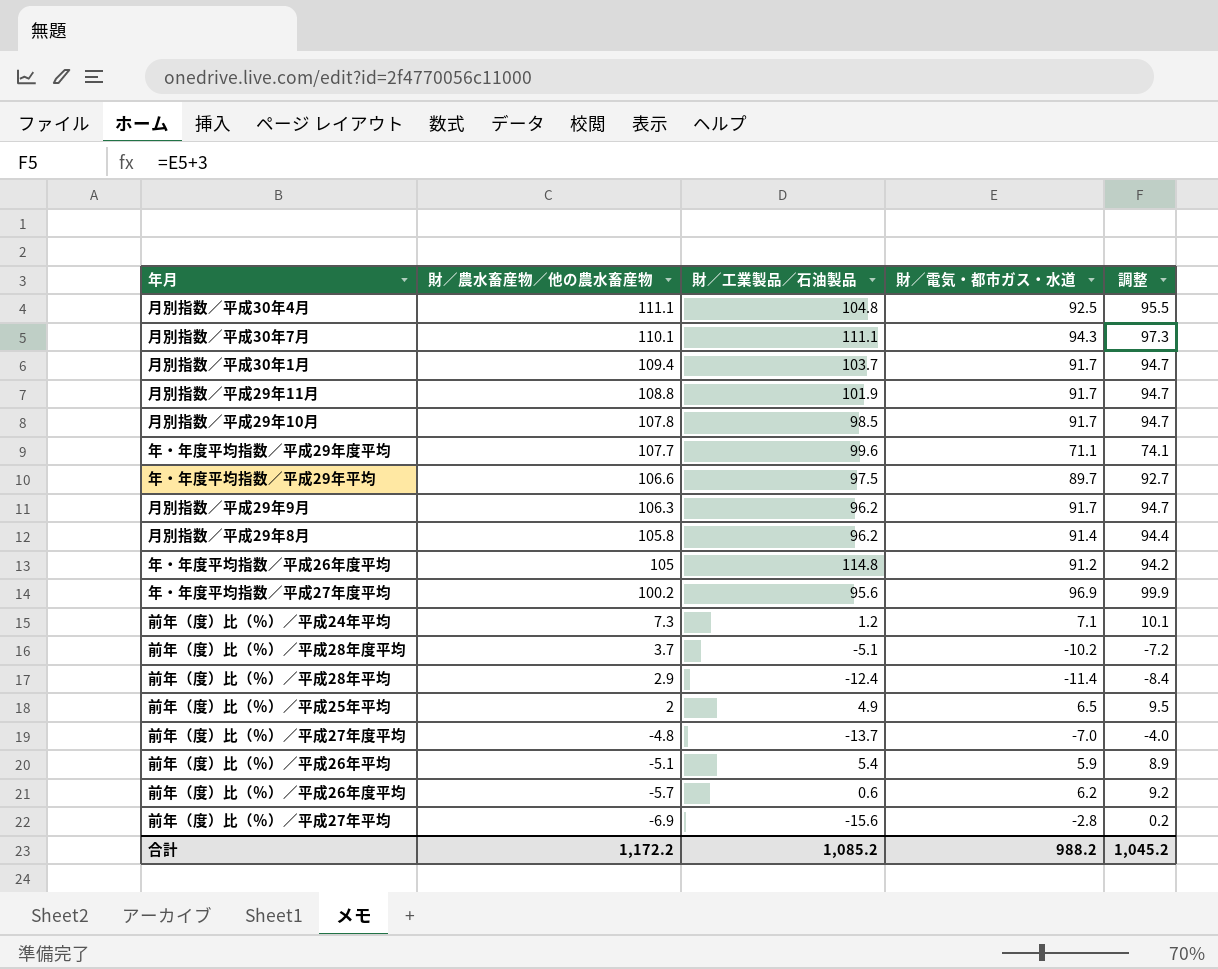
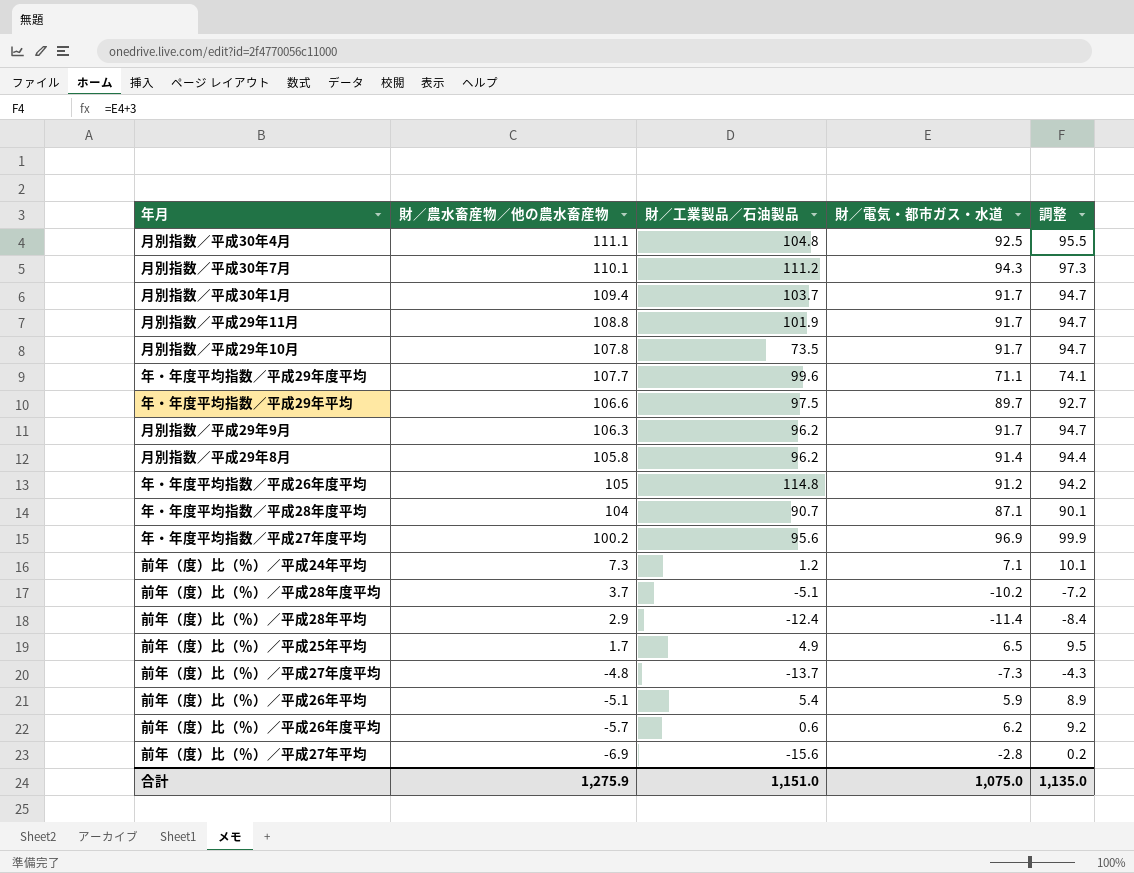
月別指数／平成30年7月 | 財／工業製品／石油製品: 111.1 -> 111.2
月別指数／平成29年10月 | 財／工業製品／石油製品: 98.5 -> 73.5
row 年・年度平均指数／平成28年度平均: none -> 104 | 90.7 | 87.1 | 90.1
前年（度）比（％）／平成25年平均 | 財／農水畜産物／他の農水畜産物: 2 -> 1.7
前年（度）比（％）／平成27年度平均 | 財／電気・都市ガス・水道: -7.0 -> -7.3
前年（度）比（％）／平成27年度平均 | 調整: -4.0 -> -4.3
合計 | 財／農水畜産物／他の農水畜産物: 1,172.2 -> 1,275.9
合計 | 財／工業製品／石油製品: 1,085.2 -> 1,151.0
合計 | 財／電気・都市ガス・水道: 988.2 -> 1,075.0
合計 | 調整: 1,045.2 -> 1,135.0

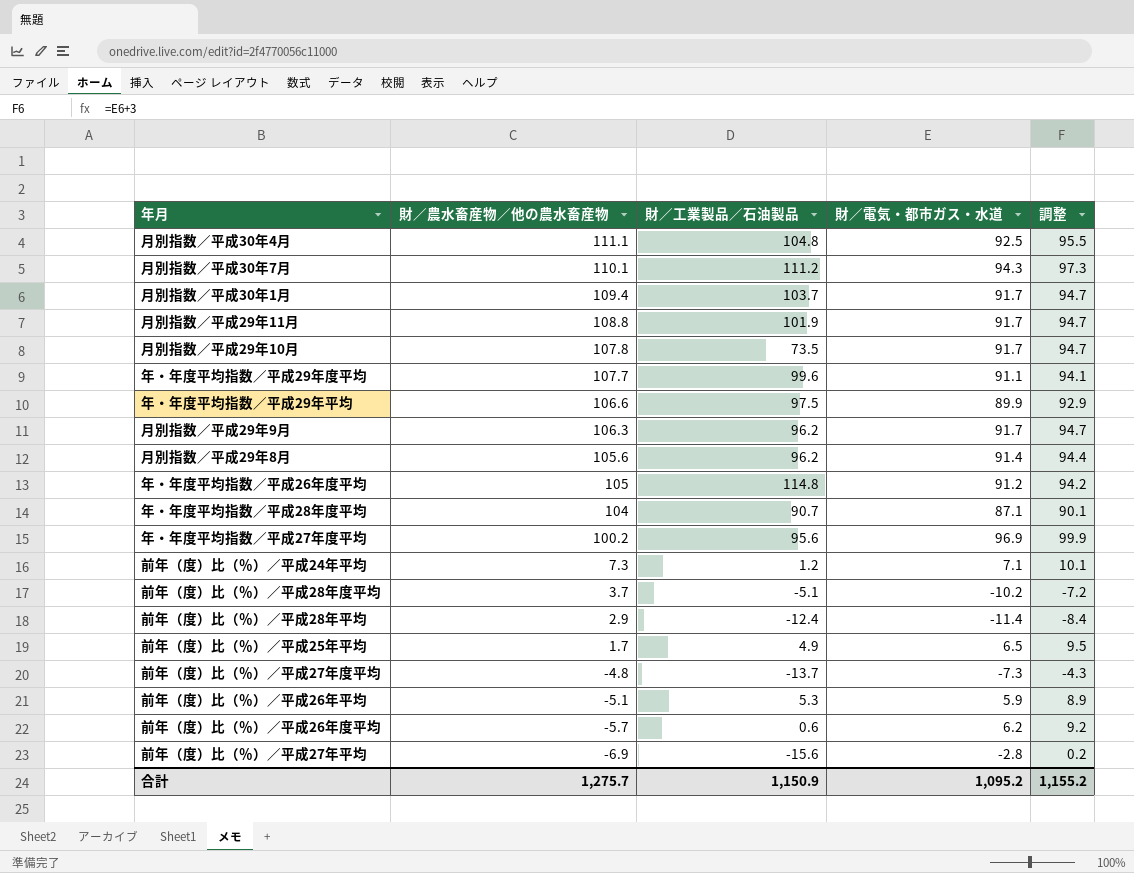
年・年度平均指数／平成29年度平均 | 財／電気・都市ガス・水道: 71.1 -> 91.1
年・年度平均指数／平成29年度平均 | 調整: 74.1 -> 94.1
年・年度平均指数／平成29年平均 | 財／電気・都市ガス・水道: 89.7 -> 89.9
年・年度平均指数／平成29年平均 | 調整: 92.7 -> 92.9
月別指数／平成29年8月 | 財／農水畜産物／他の農水畜産物: 105.8 -> 105.6
前年（度）比（％）／平成26年平均 | 財／工業製品／石油製品: 5.4 -> 5.3
合計 | 財／農水畜産物／他の農水畜産物: 1,275.9 -> 1,275.7
合計 | 財／工業製品／石油製品: 1,151.0 -> 1,150.9
合計 | 財／電気・都市ガス・水道: 1,075.0 -> 1,095.2
合計 | 調整: 1,135.0 -> 1,155.2

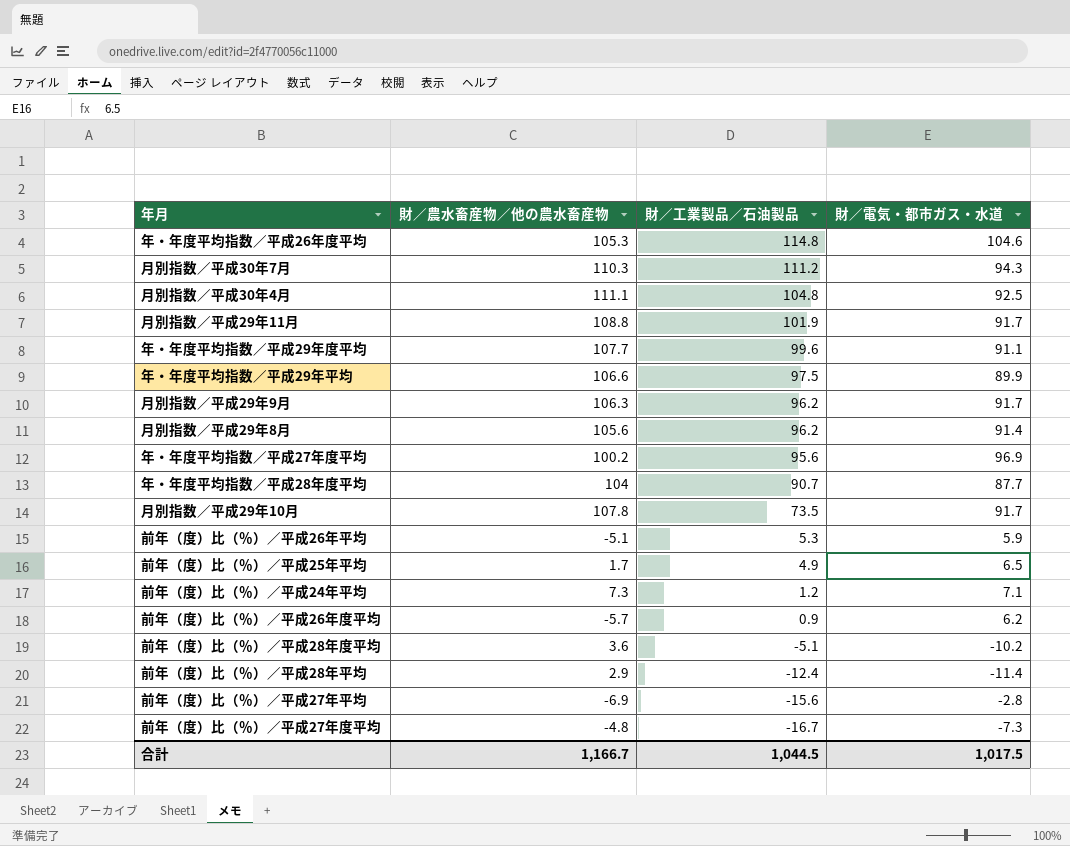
row order: 財／農水畜産物／他の農水畜産物 descending -> 財／工業製品／石油製品 descending
column 調整 | formula: [財／電気・都市ガス・水道] + 3 -> none
row 月別指数／平成30年1月: 109.4 | 103.7 | 91.7 | 94.7 -> none
年・年度平均指数／平成26年度平均 | 財／農水畜産物／他の農水畜産物: 105 -> 105.3
年・年度平均指数／平成26年度平均 | 財／電気・都市ガス・水道: 91.2 -> 104.6
月別指数／平成30年7月 | 財／農水畜産物／他の農水畜産物: 110.1 -> 110.3
年・年度平均指数／平成28年度平均 | 財／電気・都市ガス・水道: 87.1 -> 87.7
前年（度）比（％）／平成26年度平均 | 財／工業製品／石油製品: 0.6 -> 0.9
前年（度）比（％）／平成28年度平均 | 財／農水畜産物／他の農水畜産物: 3.7 -> 3.6
前年（度）比（％）／平成27年度平均 | 財／工業製品／石油製品: -13.7 -> -16.7
合計 | 財／農水畜産物／他の農水畜産物: 1,275.7 -> 1,166.7
合計 | 財／工業製品／石油製品: 1,150.9 -> 1,044.5
合計 | 財／電気・都市ガス・水道: 1,095.2 -> 1,017.5

